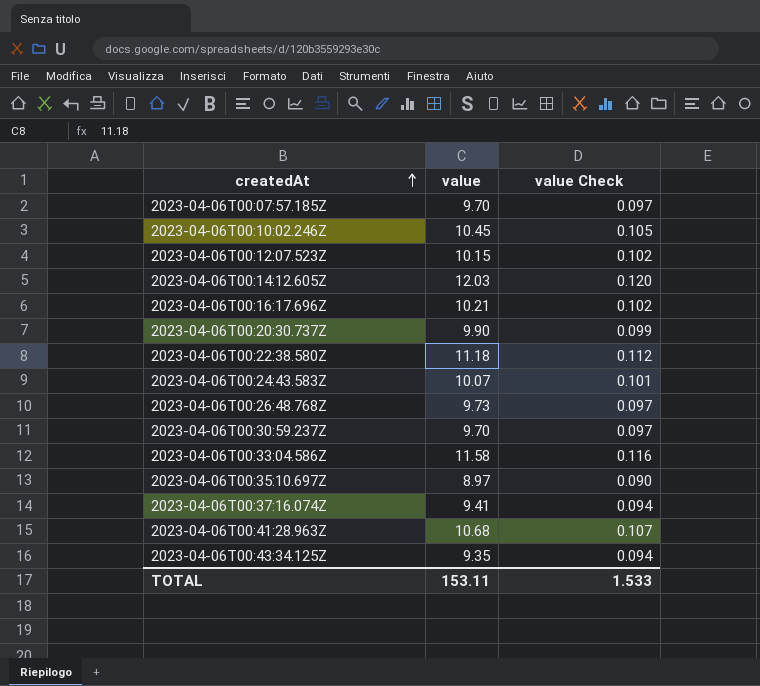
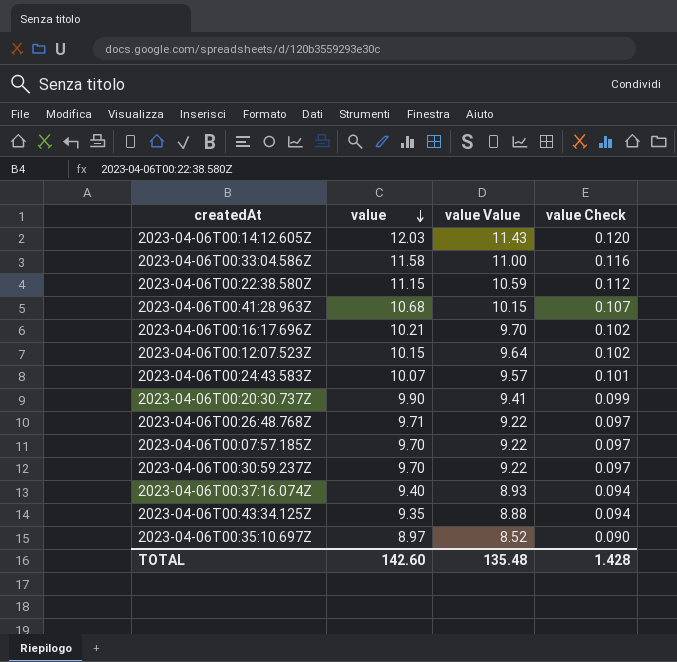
row order: createdAt ascending -> value descending
column value Value | formula: none -> [value] * 0.95
row 2023-04-06T00:10:02.246Z: 10.45 | 0.105 -> none
2023-04-06T00:22:38.580Z | value: 11.18 -> 11.15
2023-04-06T00:26:48.768Z | value: 9.73 -> 9.71
2023-04-06T00:37:16.074Z | value: 9.41 -> 9.40
TOTAL | value: 153.11 -> 142.60
TOTAL | value Check: 1.533 -> 1.428

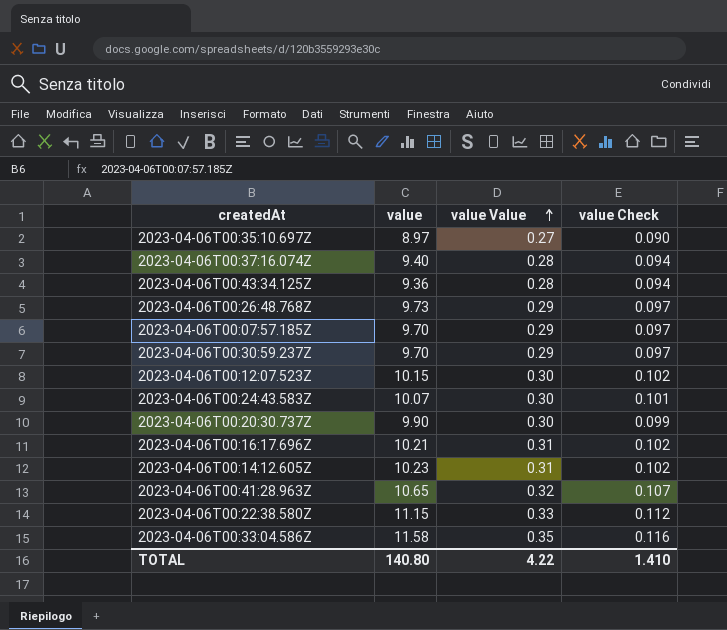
row order: value descending -> value Value ascending
column value Value | formula: [value] * 0.95 -> [value] * 0.03
2023-04-06T00:43:34.125Z | value: 9.35 -> 9.36
2023-04-06T00:26:48.768Z | value: 9.71 -> 9.73
2023-04-06T00:14:12.605Z | value: 12.03 -> 10.23
2023-04-06T00:14:12.605Z | value Check: 0.120 -> 0.102
2023-04-06T00:41:28.963Z | value: 10.68 -> 10.65
TOTAL | value: 142.60 -> 140.80
TOTAL | value Value: 135.48 -> 4.22
TOTAL | value Check: 1.428 -> 1.410

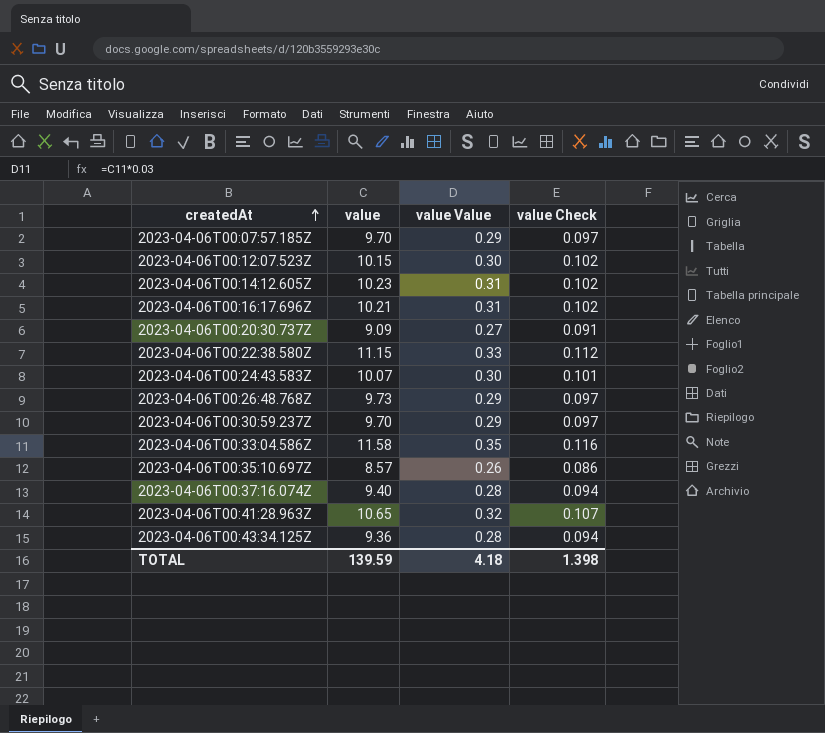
row order: value Value ascending -> createdAt ascending
2023-04-06T00:20:30.737Z | value: 9.90 -> 9.09
2023-04-06T00:20:30.737Z | value Value: 0.30 -> 0.27
2023-04-06T00:20:30.737Z | value Check: 0.099 -> 0.091
2023-04-06T00:35:10.697Z | value: 8.97 -> 8.57
2023-04-06T00:35:10.697Z | value Value: 0.27 -> 0.26
2023-04-06T00:35:10.697Z | value Check: 0.090 -> 0.086
TOTAL | value: 140.80 -> 139.59
TOTAL | value Value: 4.22 -> 4.18
TOTAL | value Check: 1.410 -> 1.398

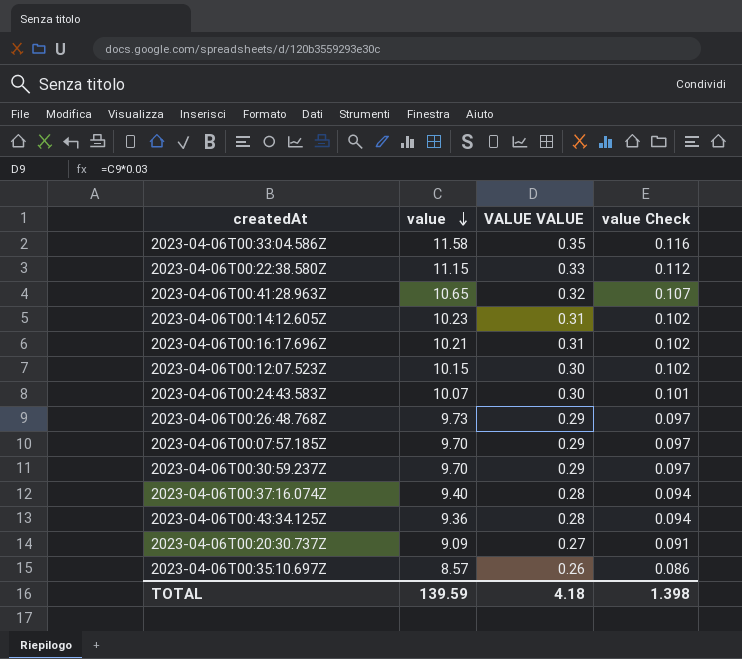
row order: createdAt ascending -> value descending
column name: value Value -> VALUE VALUE

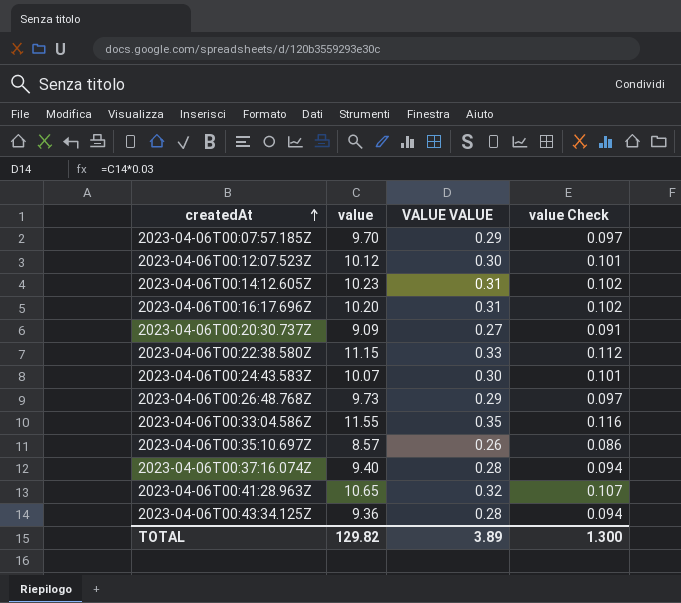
row order: value descending -> createdAt ascending
row 2023-04-06T00:30:59.237Z: 9.70 | 0.29 | 0.097 -> none
2023-04-06T00:12:07.523Z | value: 10.15 -> 10.12
2023-04-06T00:12:07.523Z | value Check: 0.102 -> 0.101
2023-04-06T00:16:17.696Z | value: 10.21 -> 10.20
2023-04-06T00:33:04.586Z | value: 11.58 -> 11.55
TOTAL | value: 139.59 -> 129.82
TOTAL | VALUE VALUE: 4.18 -> 3.89
TOTAL | value Check: 1.398 -> 1.300

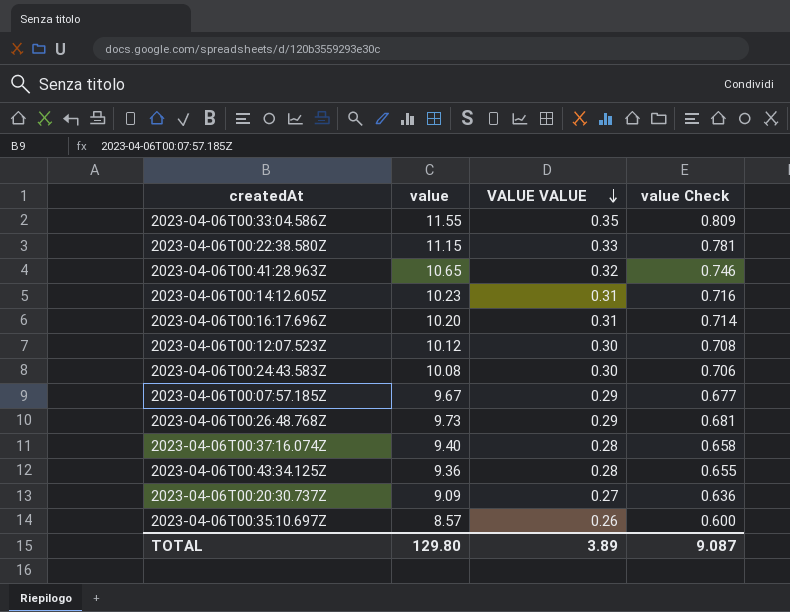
row order: createdAt ascending -> VALUE VALUE descending
column value Check | formula: [value] * 0.01 -> [value] * 0.07
2023-04-06T00:24:43.583Z | value: 10.07 -> 10.08
2023-04-06T00:07:57.185Z | value: 9.70 -> 9.67
TOTAL | value: 129.82 -> 129.80
TOTAL | value Check: 1.300 -> 9.087

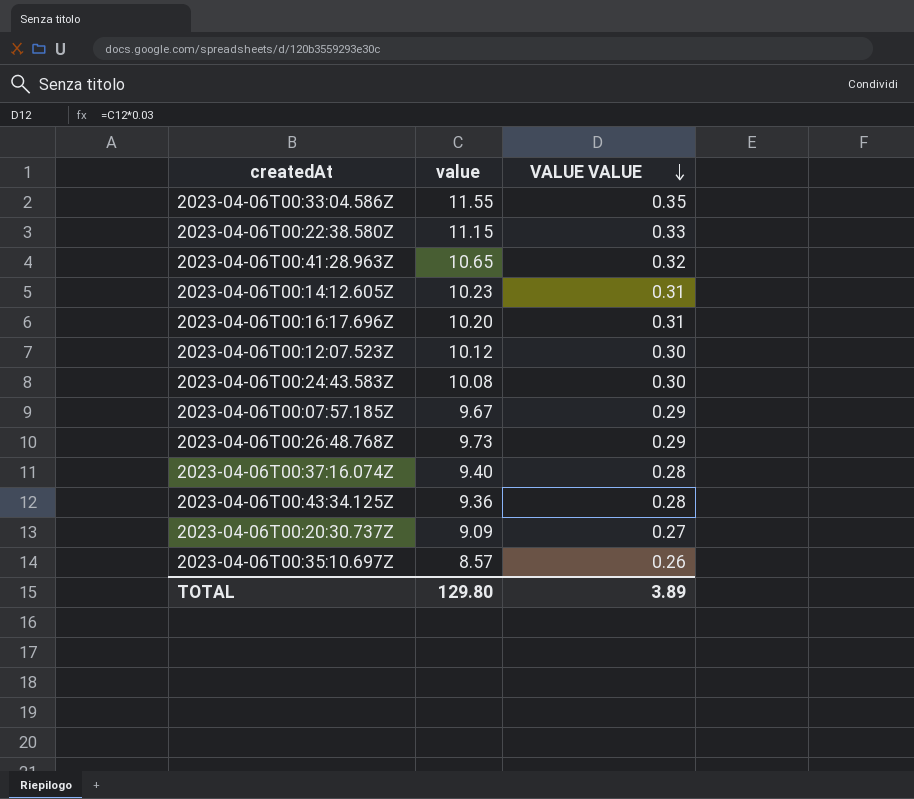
column value Check | formula: [value] * 0.07 -> none

